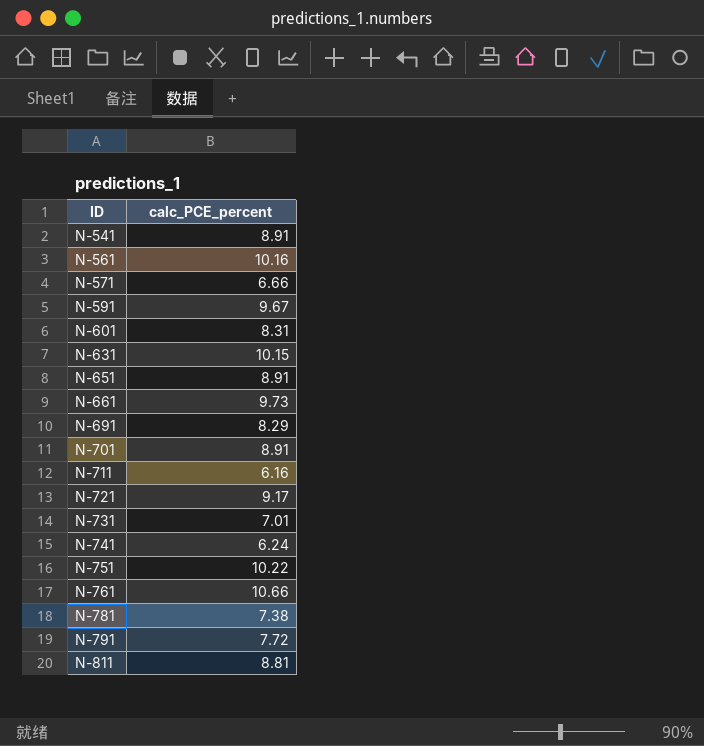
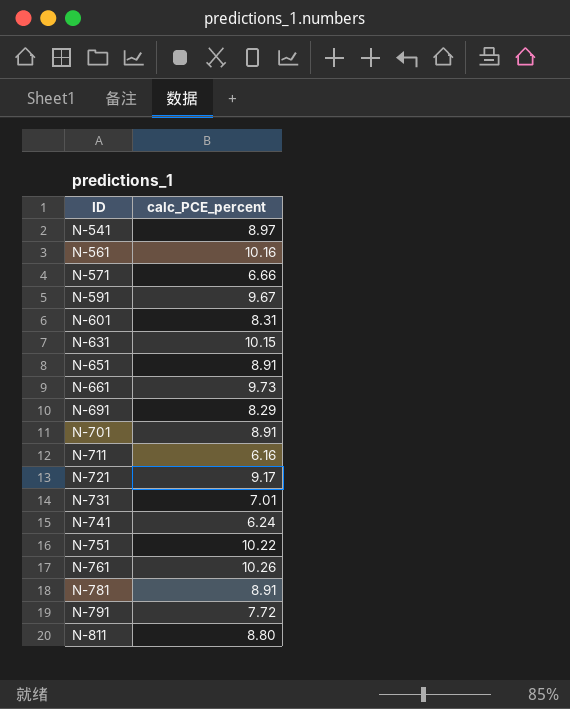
N-541 | calc_PCE_percent: 8.91 -> 8.97
N-761 | calc_PCE_percent: 10.66 -> 10.26
N-781 | calc_PCE_percent: 7.38 -> 8.91
N-811 | calc_PCE_percent: 8.81 -> 8.80

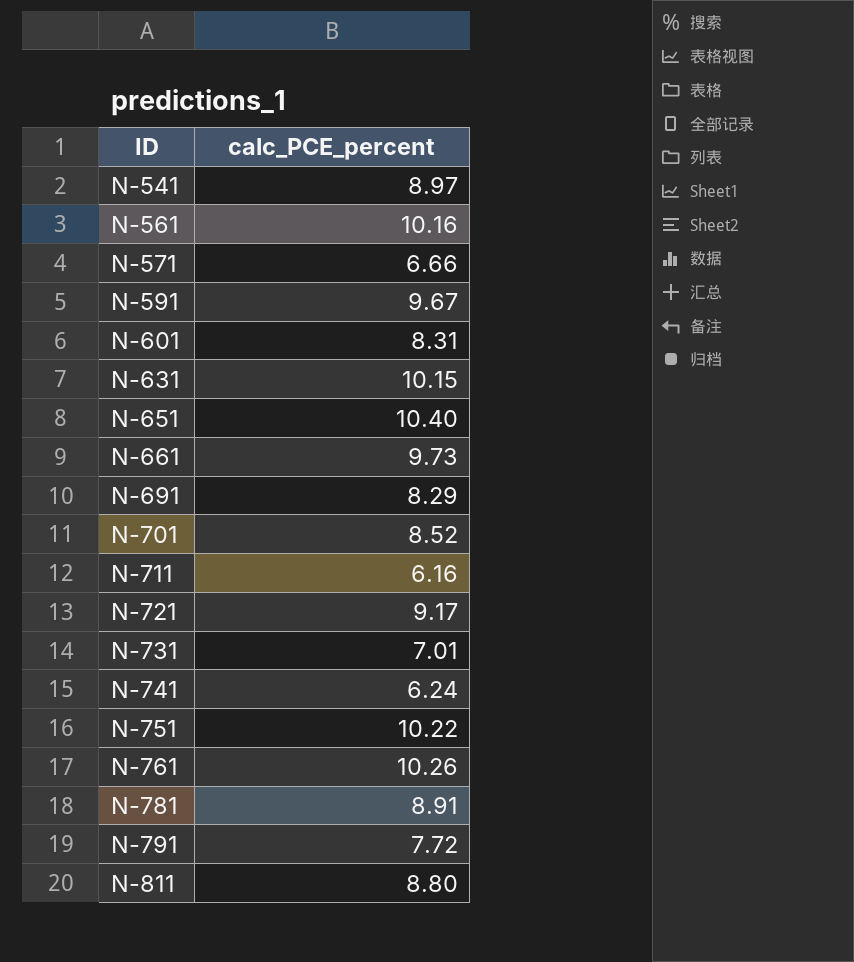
N-651 | calc_PCE_percent: 8.91 -> 10.40
N-701 | calc_PCE_percent: 8.91 -> 8.52

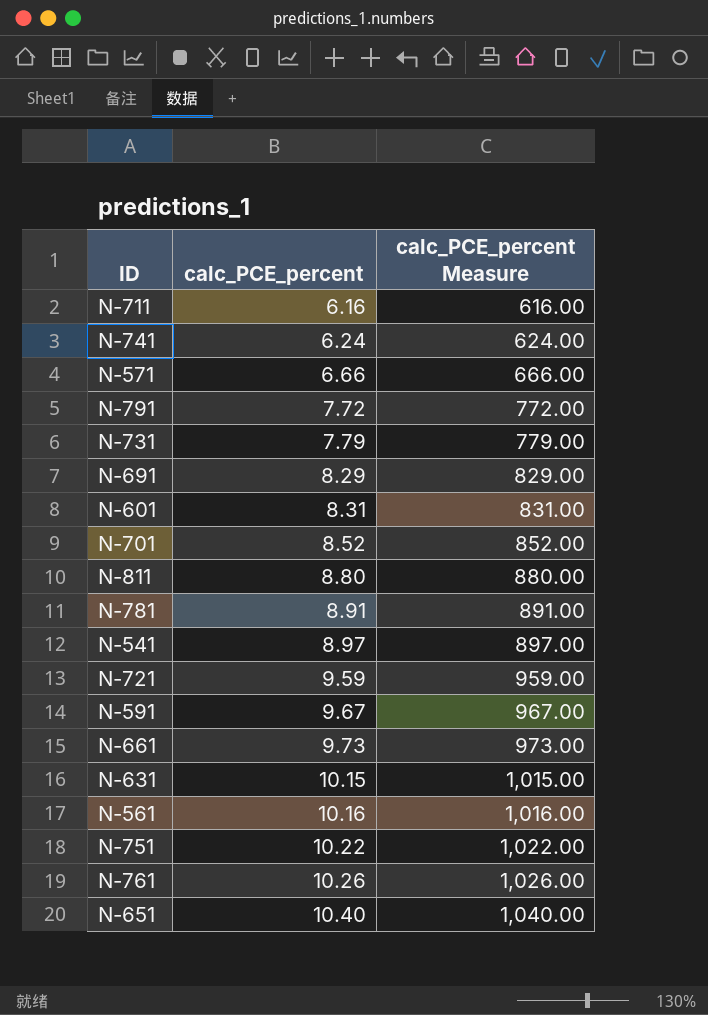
row order: ID ascending -> calc_PCE_percent ascending
column calc_PCE_percent Measure | formula: none -> [calc_PCE_percent] * 100
N-731 | calc_PCE_percent: 7.01 -> 7.79
N-721 | calc_PCE_percent: 9.17 -> 9.59

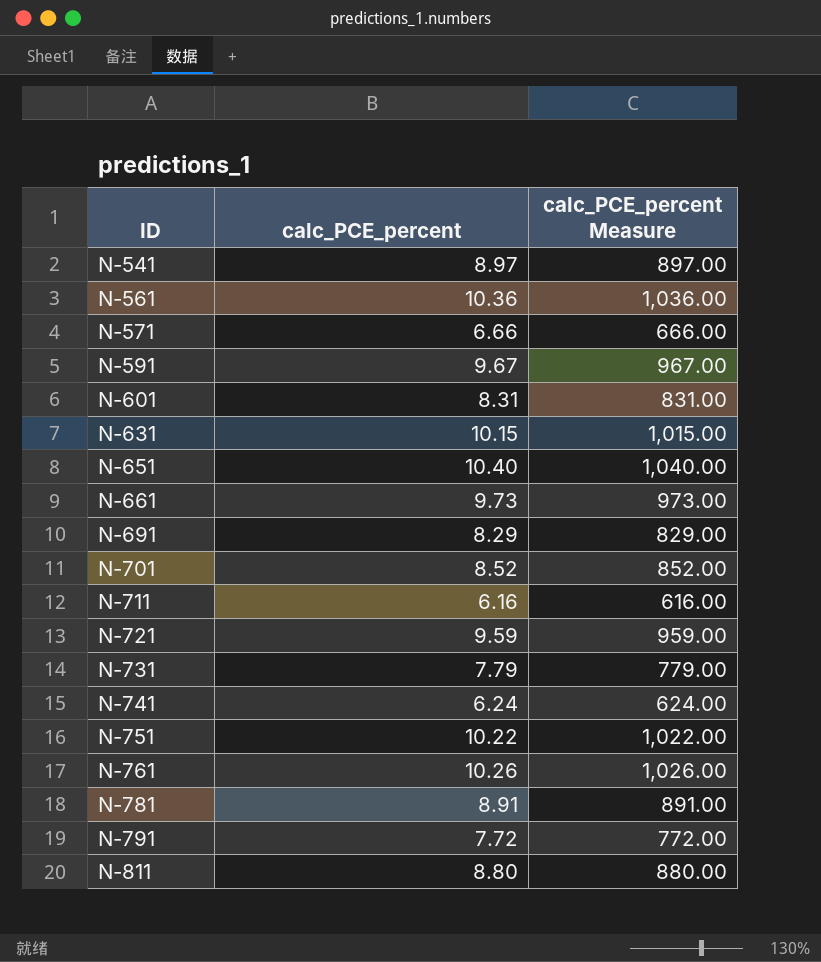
row order: calc_PCE_percent ascending -> ID ascending
N-561 | calc_PCE_percent: 10.16 -> 10.36
N-561 | calc_PCE_percent Measure: 1,016.00 -> 1,036.00

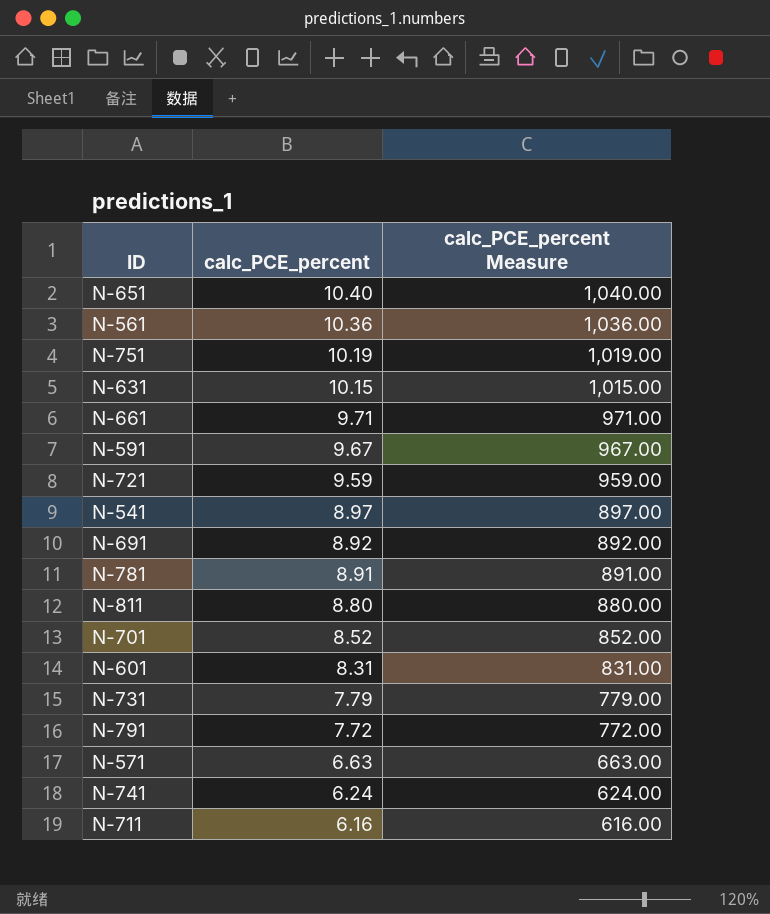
row order: ID ascending -> calc_PCE_percent descending
row N-761: 10.26 | 1,026.00 -> none
N-751 | calc_PCE_percent: 10.22 -> 10.19
N-751 | calc_PCE_percent Measure: 1,022.00 -> 1,019.00
N-661 | calc_PCE_percent: 9.73 -> 9.71
N-661 | calc_PCE_percent Measure: 973.00 -> 971.00
N-691 | calc_PCE_percent: 8.29 -> 8.92
N-691 | calc_PCE_percent Measure: 829.00 -> 892.00
N-571 | calc_PCE_percent: 6.66 -> 6.63
N-571 | calc_PCE_percent Measure: 666.00 -> 663.00

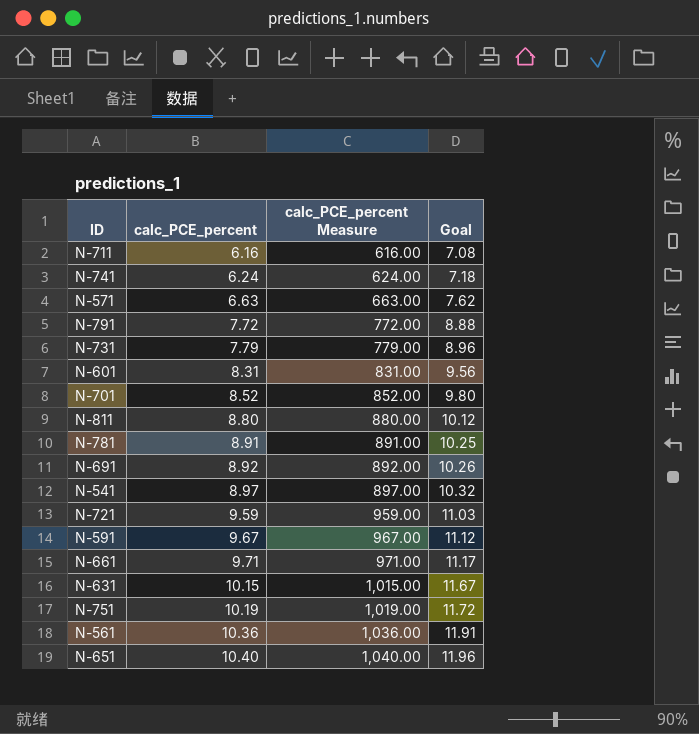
row order: calc_PCE_percent descending -> calc_PCE_percent ascending
column Goal | formula: none -> [calc_PCE_percent] * 1.15

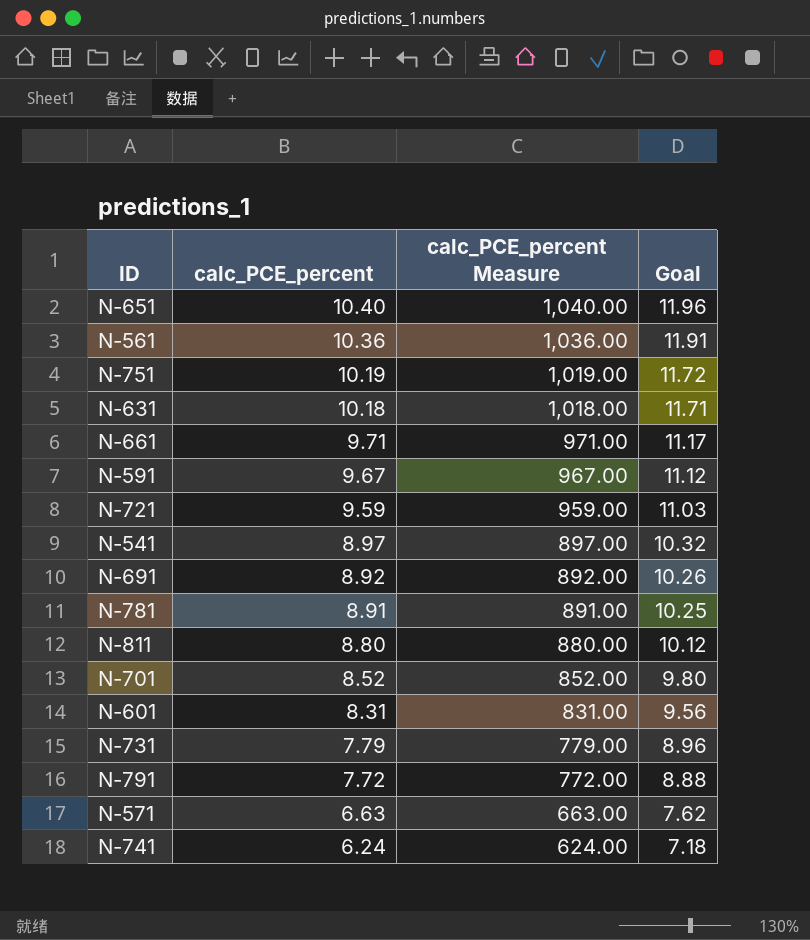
row order: calc_PCE_percent ascending -> calc_PCE_percent descending
row N-711: 6.16 | 616.00 | 7.08 -> none
N-631 | calc_PCE_percent: 10.15 -> 10.18
N-631 | calc_PCE_percent Measure: 1,015.00 -> 1,018.00
N-631 | Goal: 11.67 -> 11.71

